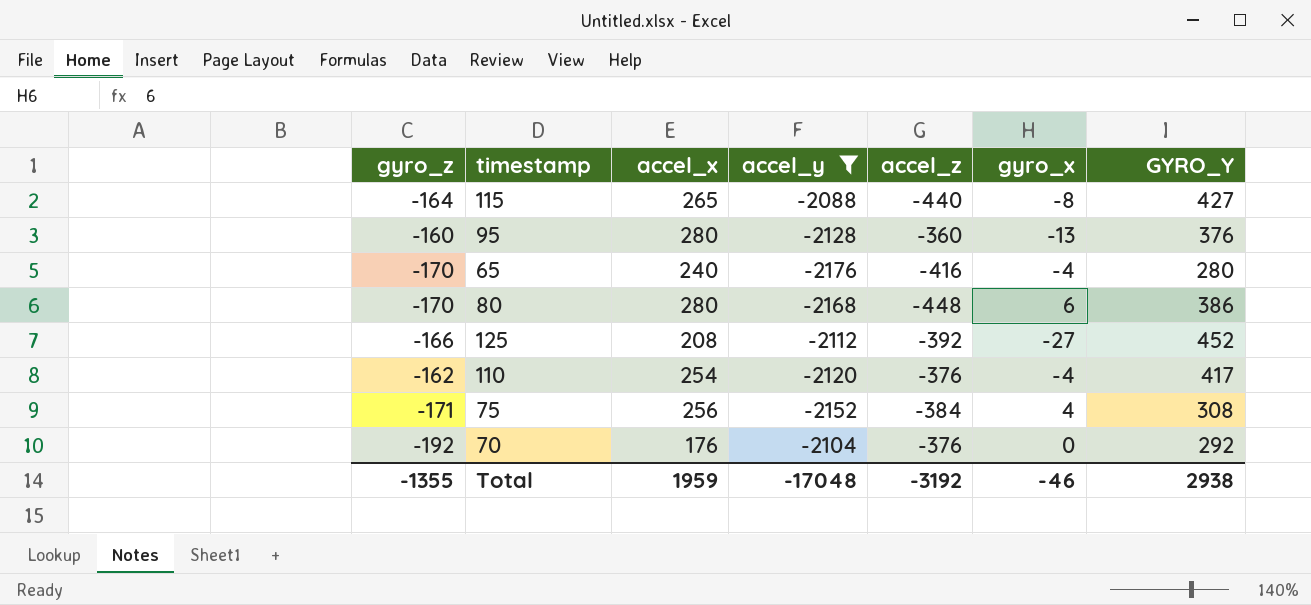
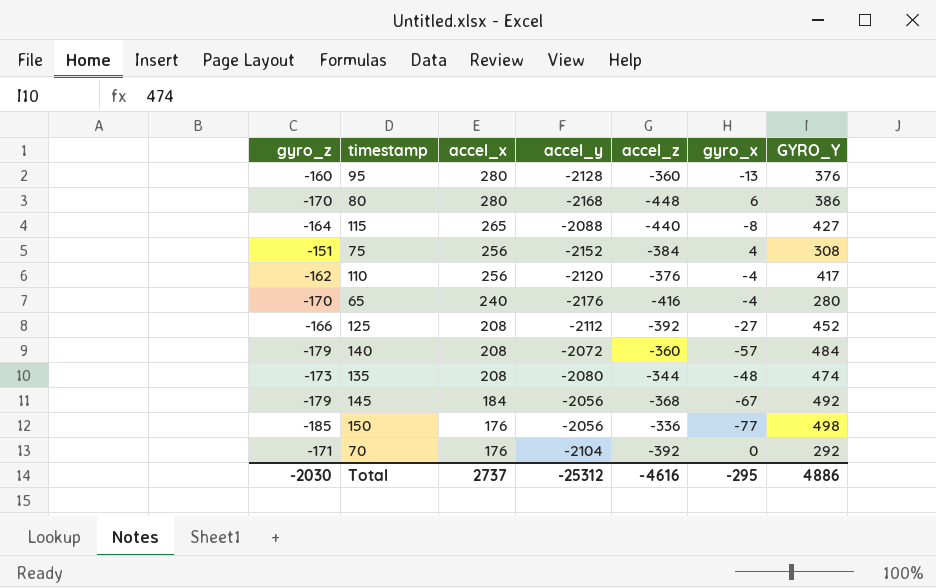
filter: accel_y <= -2088 -> none
row order: none -> accel_x descending
75 | gyro_z: -171 -> -151
110 | accel_x: 254 -> 256
70 | gyro_z: -192 -> -171
70 | accel_z: -376 -> -392
Total | gyro_z: -1355 -> -2030
Total | accel_x: 1959 -> 2737
Total | accel_y: -17048 -> -25312
Total | accel_z: -3192 -> -4616
Total | gyro_x: -46 -> -295
Total | GYRO_Y: 2938 -> 4886

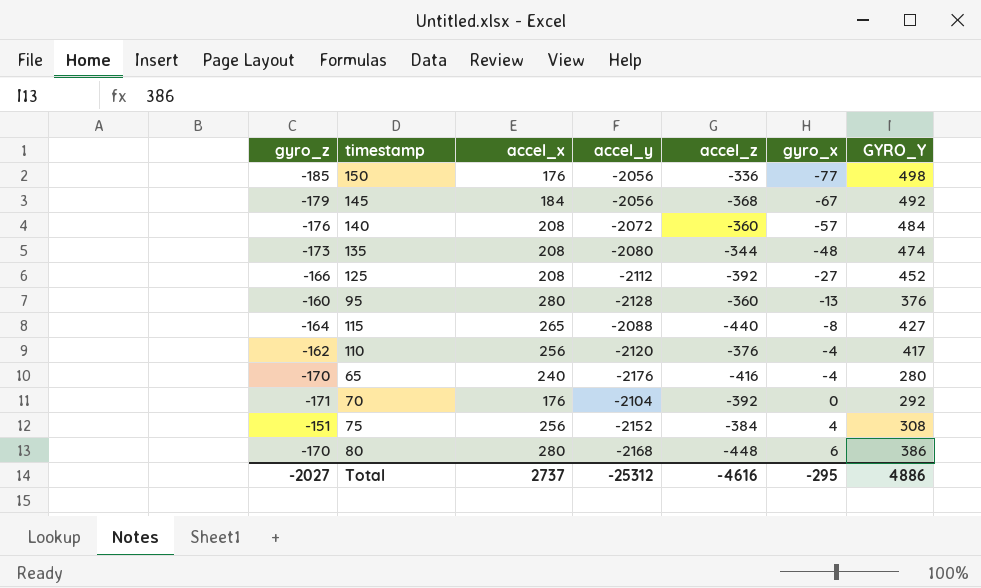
row order: accel_x descending -> gyro_x ascending
140 | gyro_z: -179 -> -176
Total | gyro_z: -2030 -> -2027

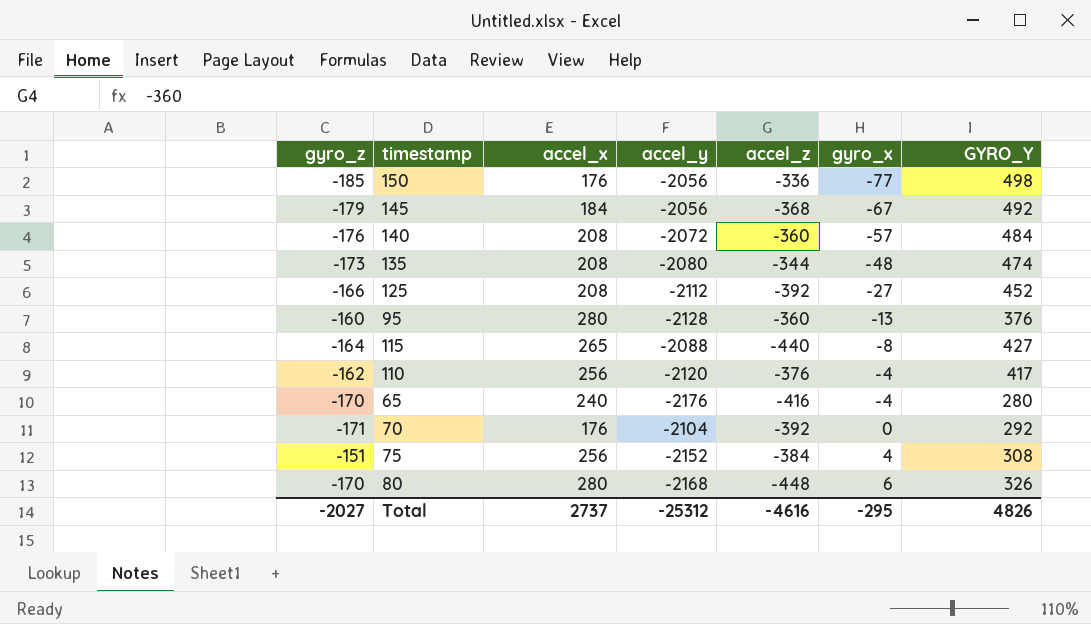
80 | GYRO_Y: 386 -> 326
Total | GYRO_Y: 4886 -> 4826

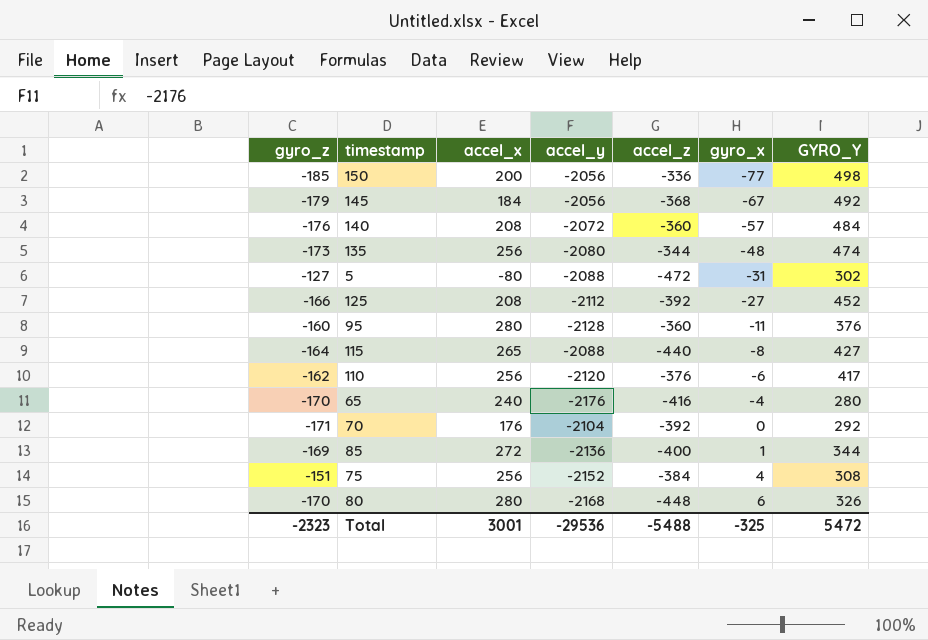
150 | accel_x: 176 -> 200
135 | accel_x: 208 -> 256
row 5: none -> -127 | -80 | -2088 | -472 | -31 | 302
95 | gyro_x: -13 -> -11
110 | gyro_x: -4 -> -6
row 85: none -> -169 | 272 | -2136 | -400 | 1 | 344
Total | gyro_z: -2027 -> -2323
Total | accel_x: 2737 -> 3001
Total | accel_y: -25312 -> -29536
Total | accel_z: -4616 -> -5488
Total | gyro_x: -295 -> -325
Total | GYRO_Y: 4826 -> 5472

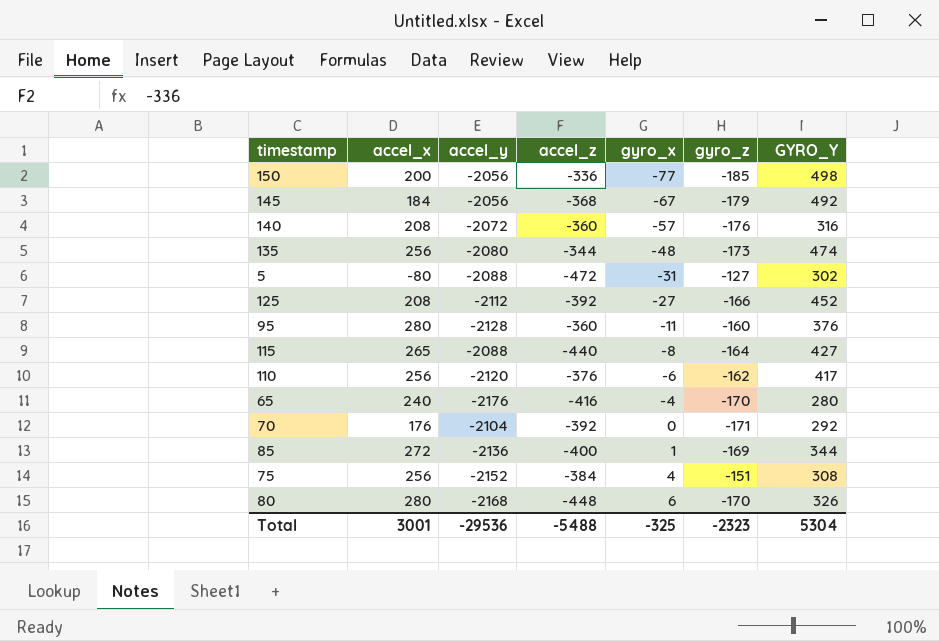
column gyro_z | position: 1 -> 6
140 | GYRO_Y: 484 -> 316
Total | GYRO_Y: 5472 -> 5304

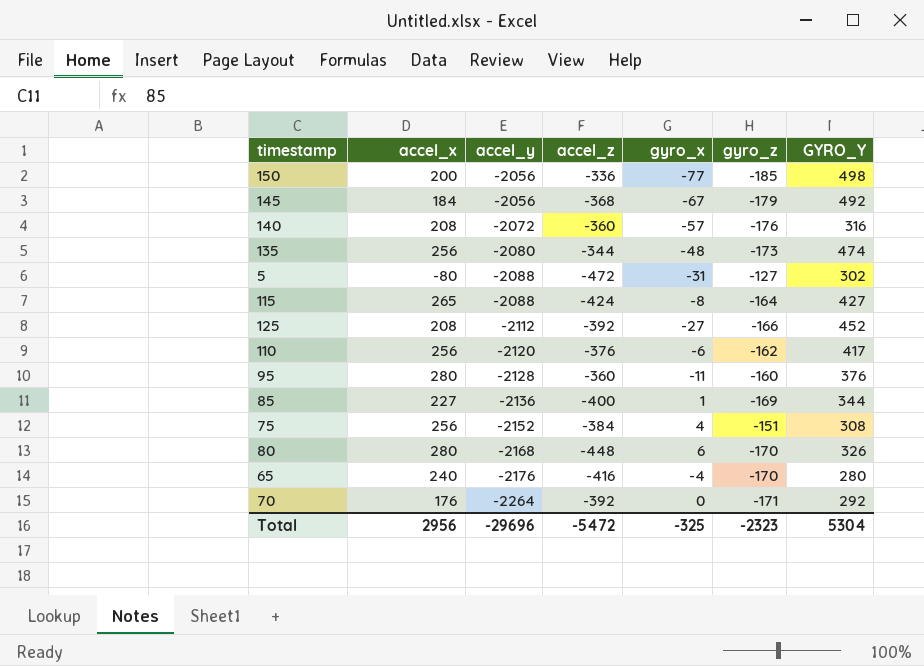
row order: gyro_x ascending -> accel_y descending
115 | accel_z: -440 -> -424
85 | accel_x: 272 -> 227
70 | accel_y: -2104 -> -2264
Total | accel_x: 3001 -> 2956
Total | accel_y: -29536 -> -29696
Total | accel_z: -5488 -> -5472

